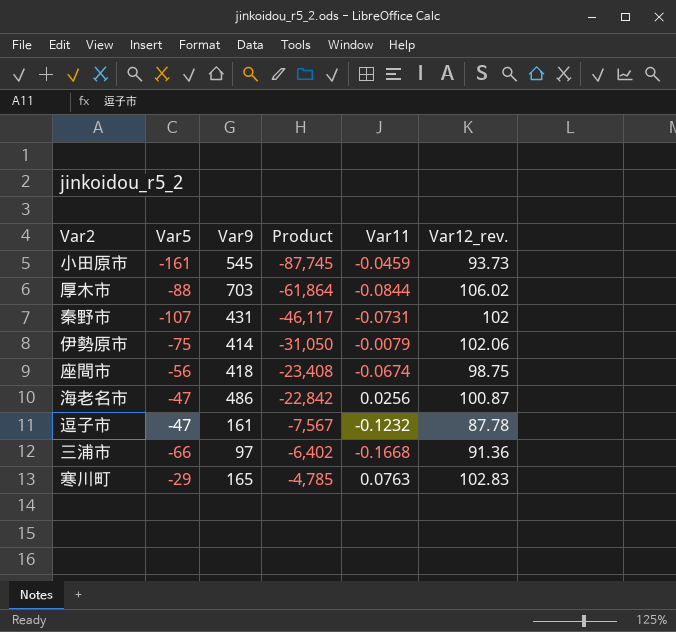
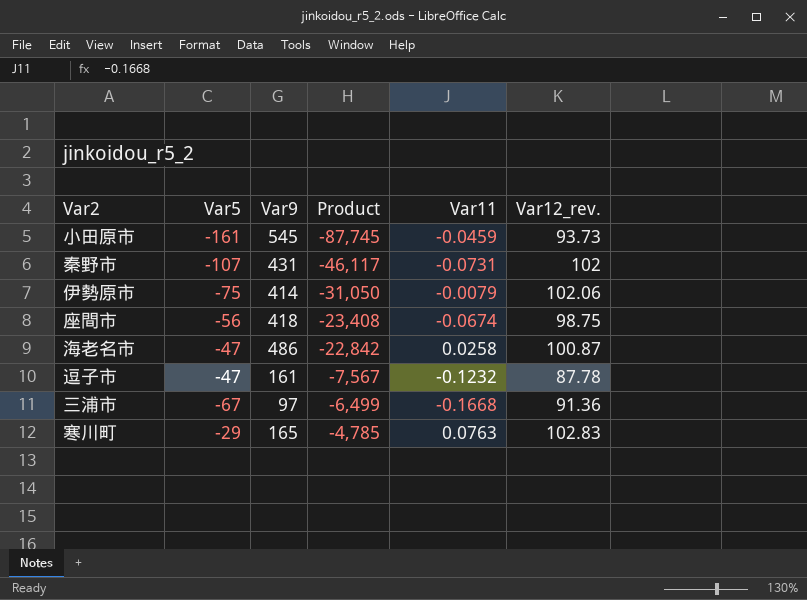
row 厚木市: -88 | 703 | -61,864 | -0.0844 | 106.02 -> none
海老名市 | Var11: 0.0256 -> 0.0258
三浦市 | Var5: -66 -> -67
三浦市 | Product: -6,402 -> -6,499

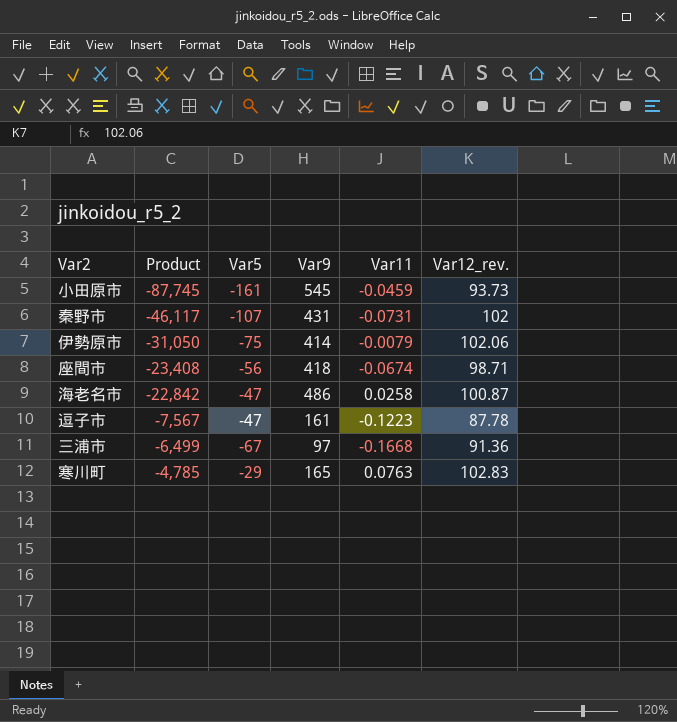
column Product | position: 4 -> 2
座間市 | Var12_rev.: 98.75 -> 98.71
逗子市 | Var11: -0.1232 -> -0.1223

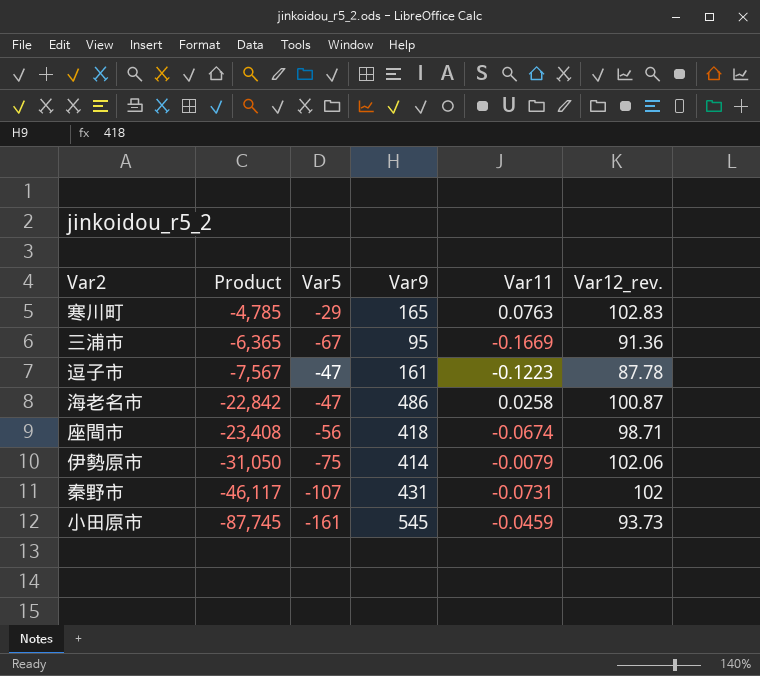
row order: Product ascending -> Product descending
三浦市 | Product: -6,499 -> -6,365
三浦市 | Var9: 97 -> 95
三浦市 | Var11: -0.1668 -> -0.1669

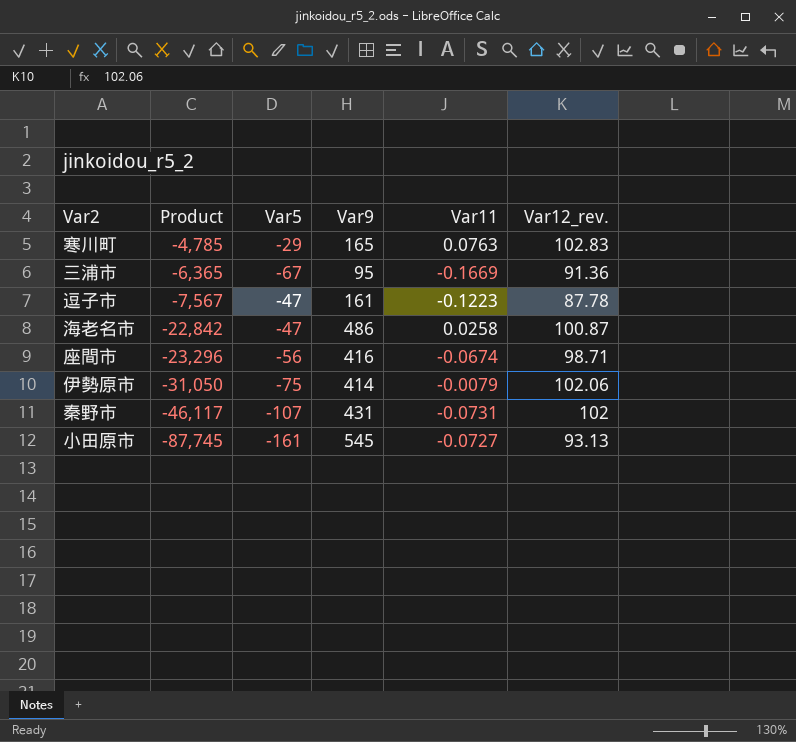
座間市 | Product: -23,408 -> -23,296
座間市 | Var9: 418 -> 416
小田原市 | Var11: -0.0459 -> -0.0727
小田原市 | Var12_rev.: 93.73 -> 93.13

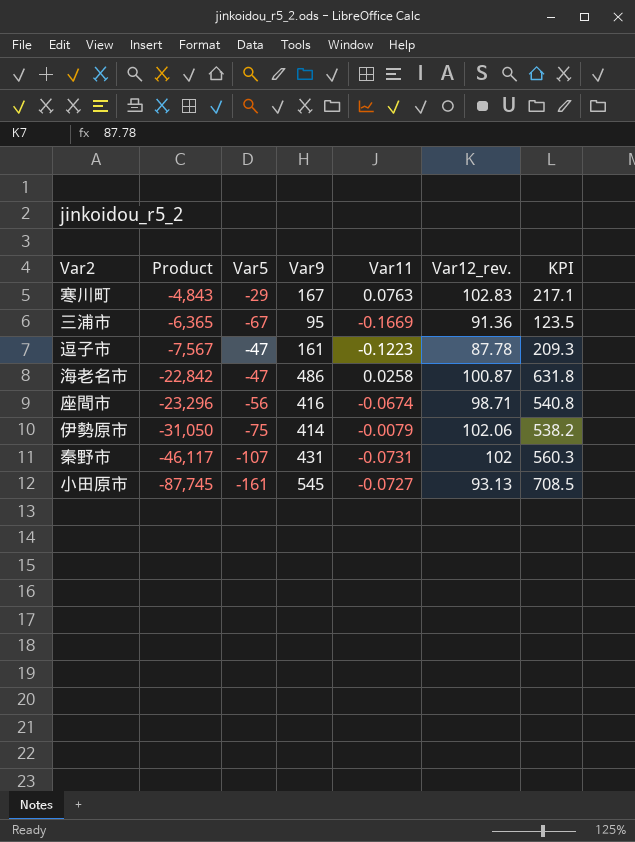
column KPI | formula: none -> [Var9] * 1.3
寒川町 | Product: -4,785 -> -4,843
寒川町 | Var9: 165 -> 167

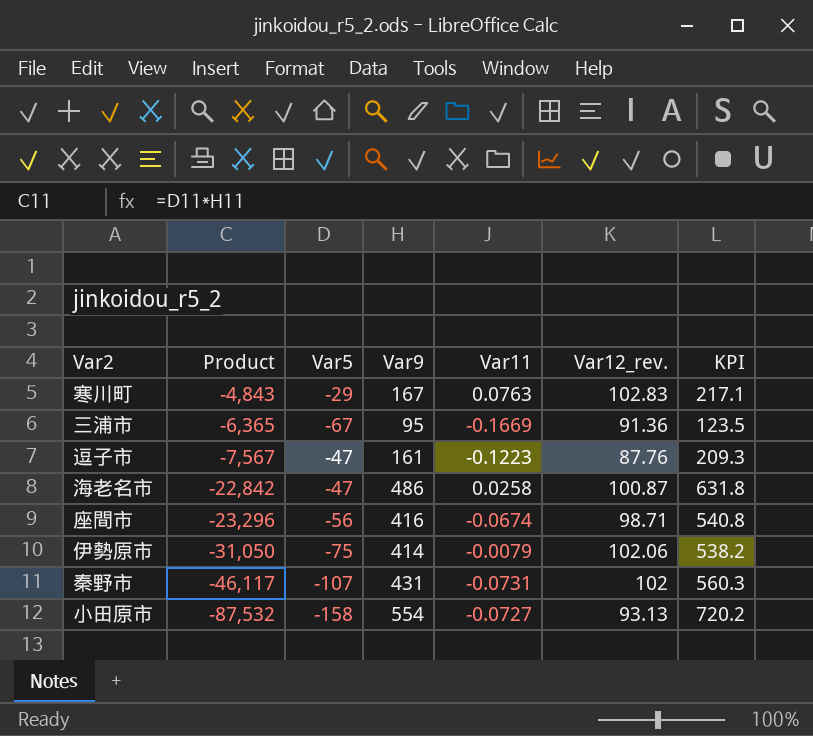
逗子市 | Var12_rev.: 87.78 -> 87.76
小田原市 | Product: -87,745 -> -87,532
小田原市 | Var5: -161 -> -158
小田原市 | Var9: 545 -> 554
小田原市 | KPI: 708.5 -> 720.2

